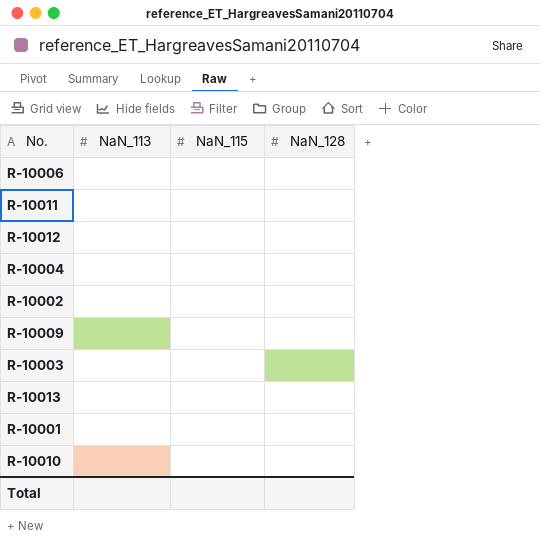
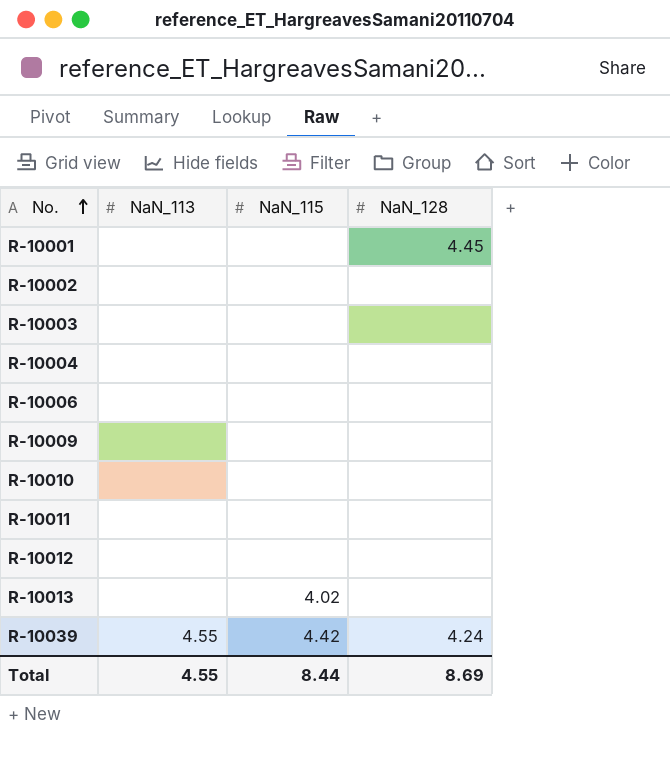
row order: none -> No. ascending
R-10001 | NaN_128: none -> 4.45
R-10013 | NaN_115: none -> 4.02
row R-10039: none -> 4.55 | 4.42 | 4.24
Total | NaN_113: none -> 4.55
Total | NaN_115: none -> 8.44
Total | NaN_128: none -> 8.69

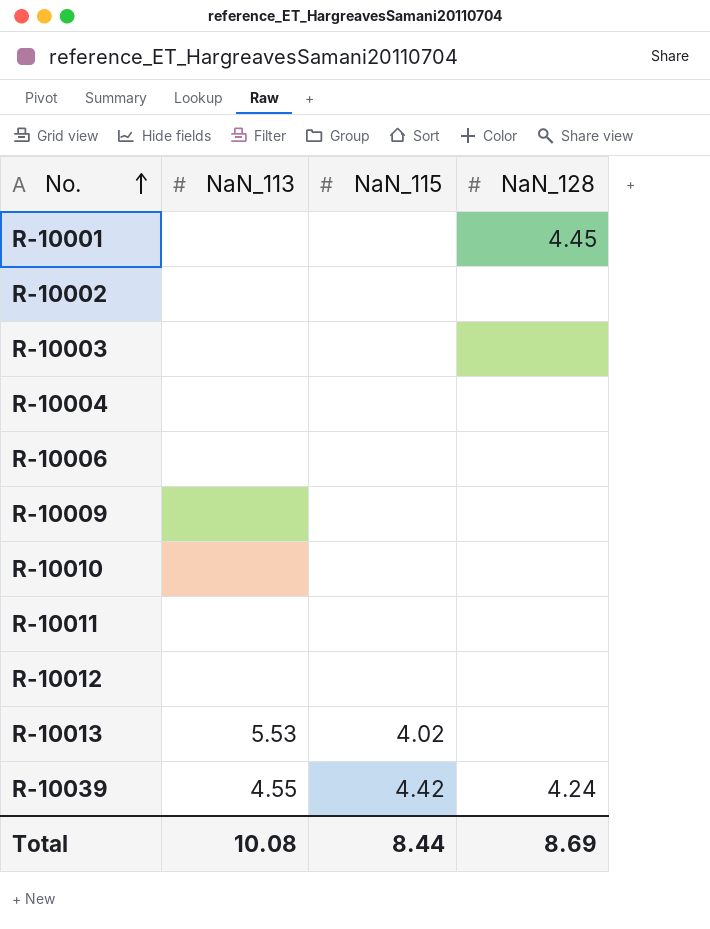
R-10013 | NaN_113: none -> 5.53
Total | NaN_113: 4.55 -> 10.08

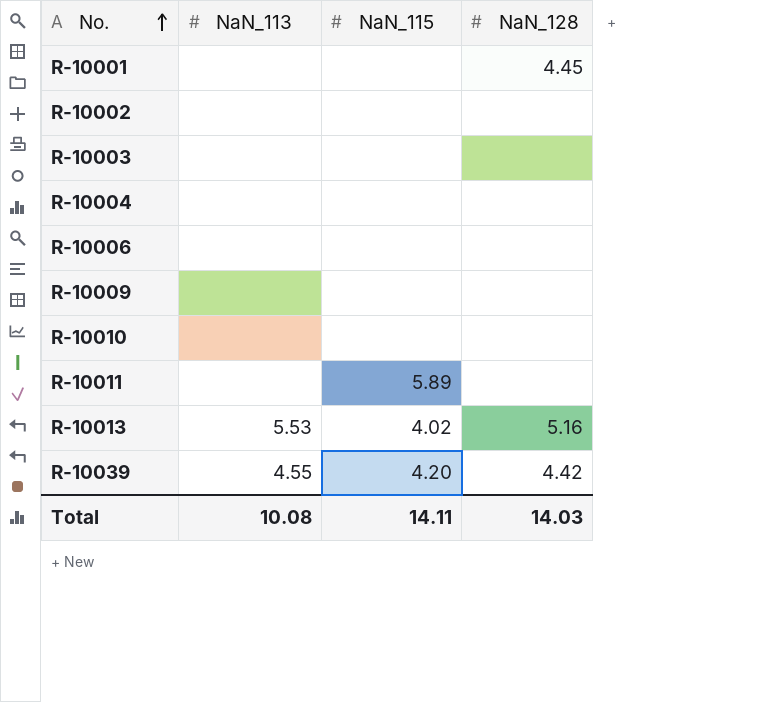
row R-10012: none | none | none -> none
R-10011 | NaN_115: none -> 5.89
R-10013 | NaN_128: none -> 5.16
R-10039 | NaN_115: 4.42 -> 4.20
R-10039 | NaN_128: 4.24 -> 4.42
Total | NaN_115: 8.44 -> 14.11
Total | NaN_128: 8.69 -> 14.03

